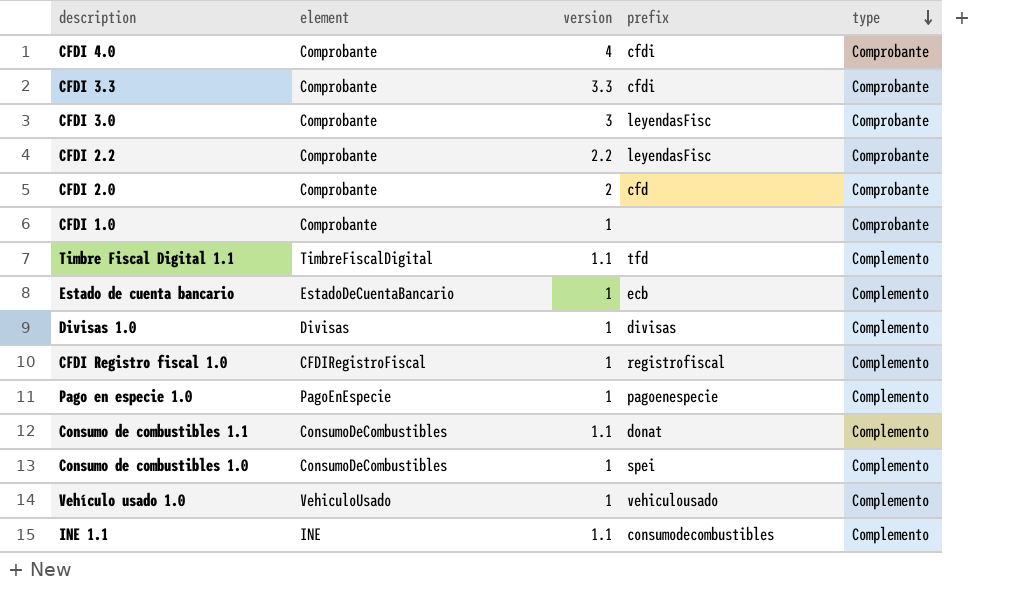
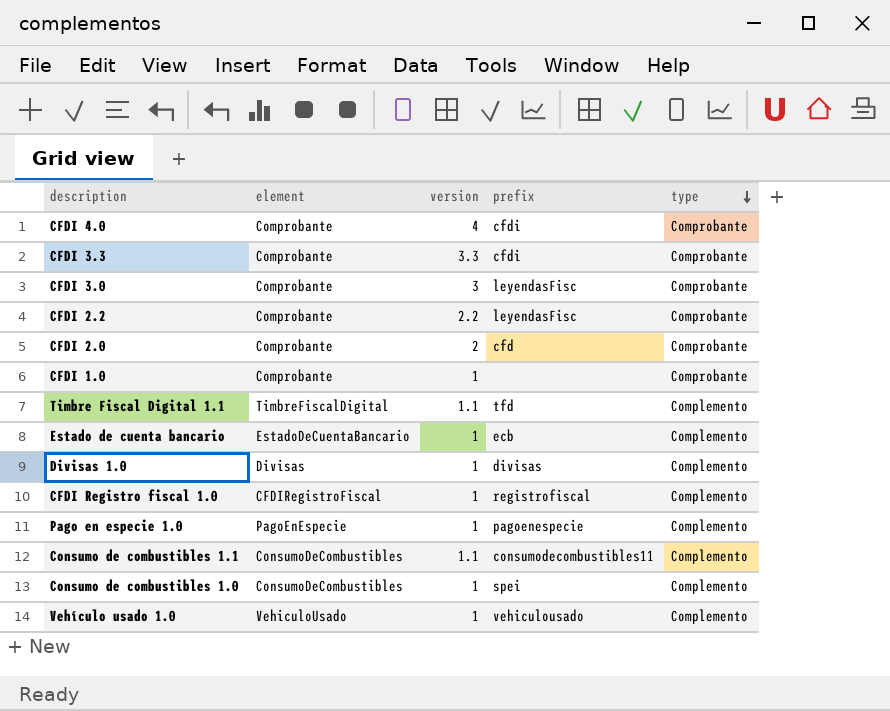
row INE 1.1: INE | 1.1 | consumodecombustibles | Complemento -> none
Consumo de combustibles 1.1 | prefix: donat -> consumodecombustibles11

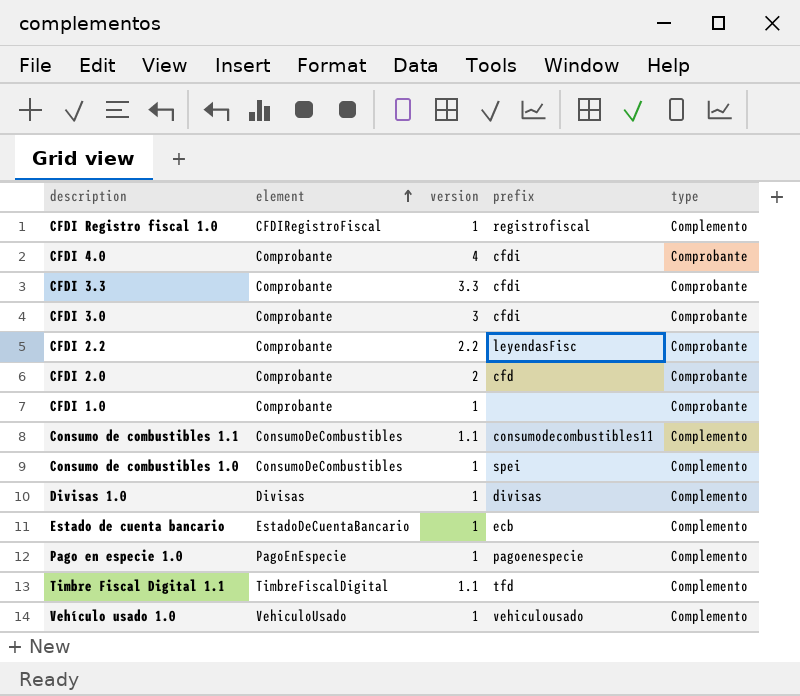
row order: type descending -> element ascending
CFDI 3.0 | prefix: leyendasFisc -> cfdi

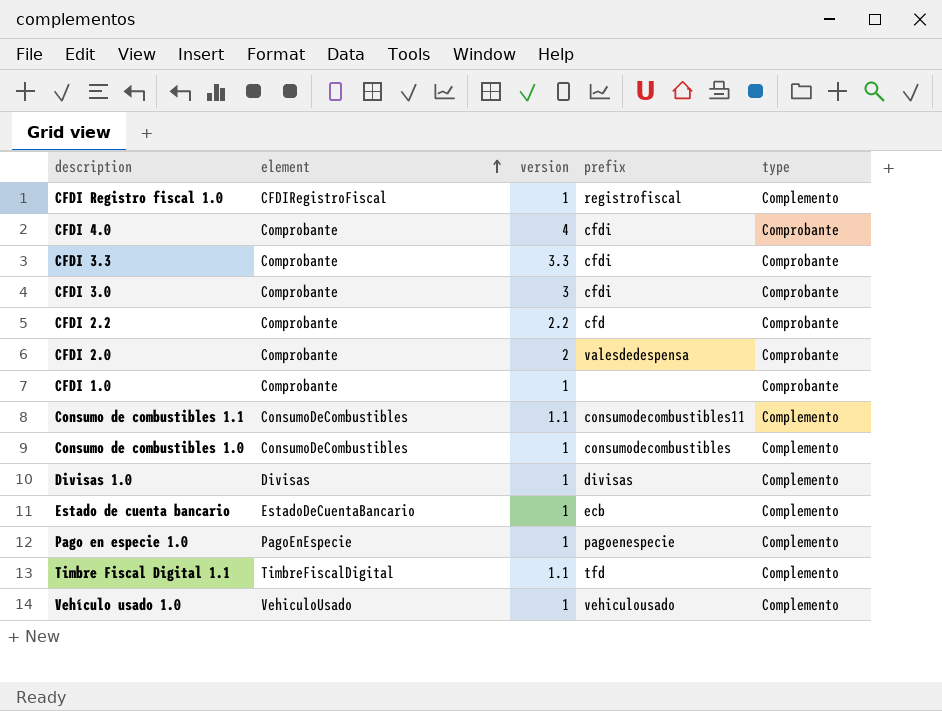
CFDI 2.2 | prefix: leyendasFisc -> cfd
CFDI 2.0 | prefix: cfd -> valesdedespensa
Consumo de combustibles 1.0 | prefix: spei -> consumodecombustibles

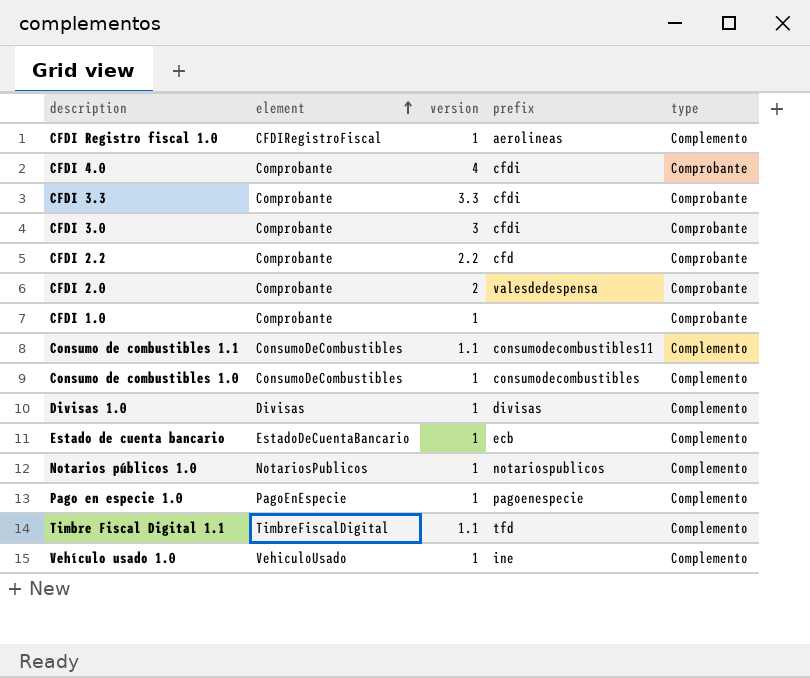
CFDI Registro fiscal 1.0 | prefix: registrofiscal -> aerolineas
row Notarios públicos 1.0: none -> NotariosPublicos | 1 | notariospublicos | Complemento
Vehículo usado 1.0 | prefix: vehiculousado -> ine

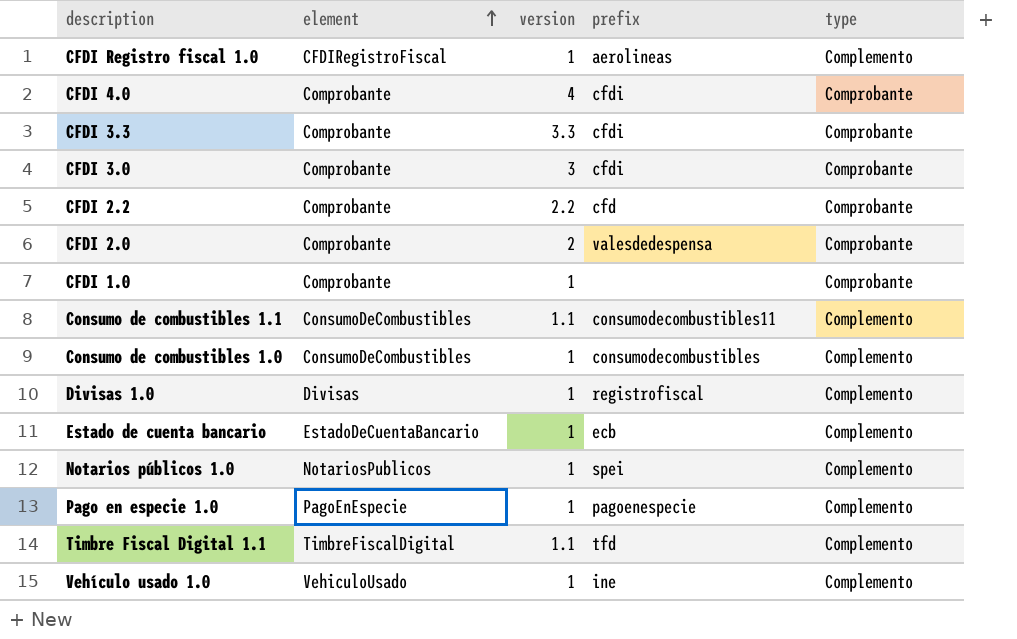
Divisas 1.0 | prefix: divisas -> registrofiscal
Notarios públicos 1.0 | prefix: notariospublicos -> spei

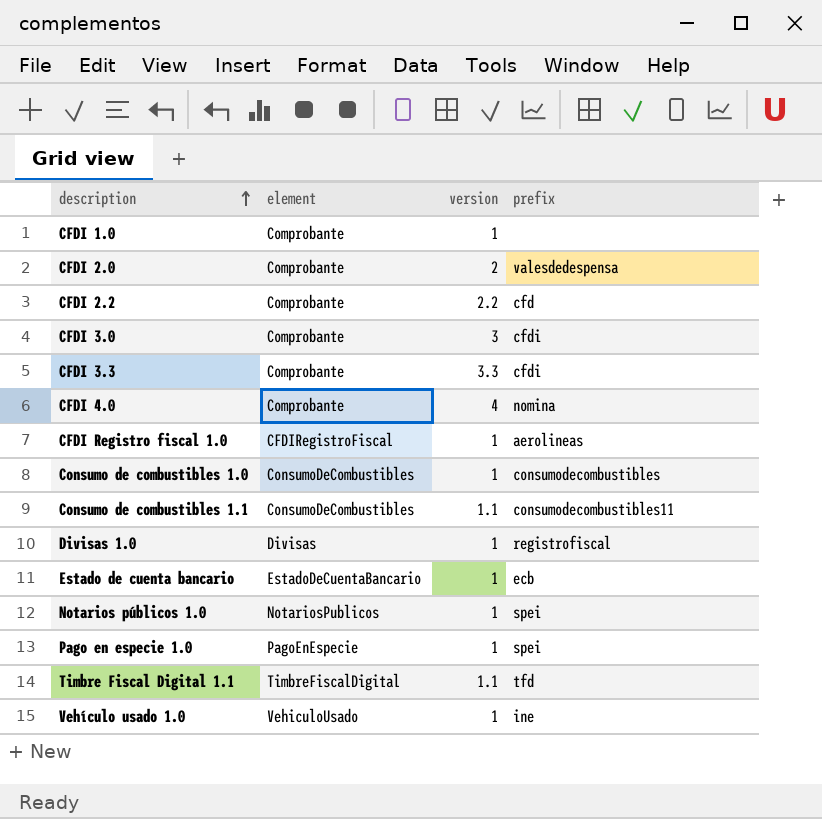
row order: element ascending -> description ascending
column type | position: 5 -> none
CFDI 4.0 | prefix: cfdi -> nomina
Pago en especie 1.0 | prefix: pagoenespecie -> spei

